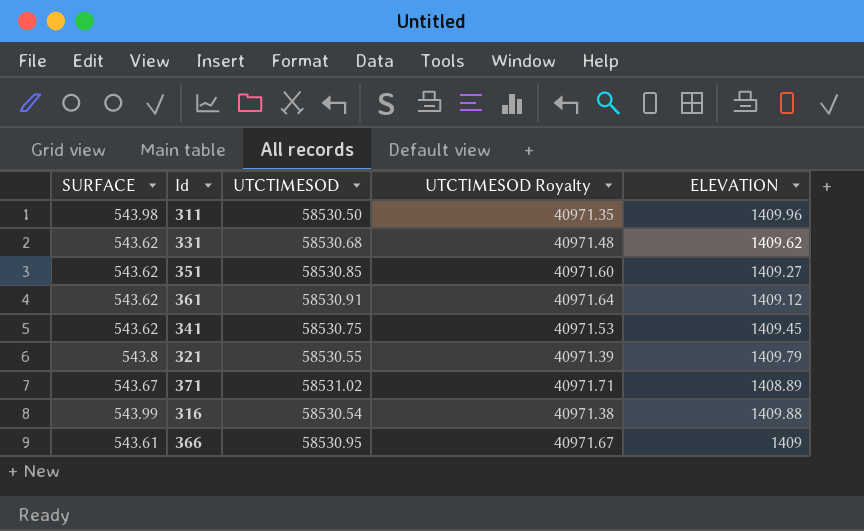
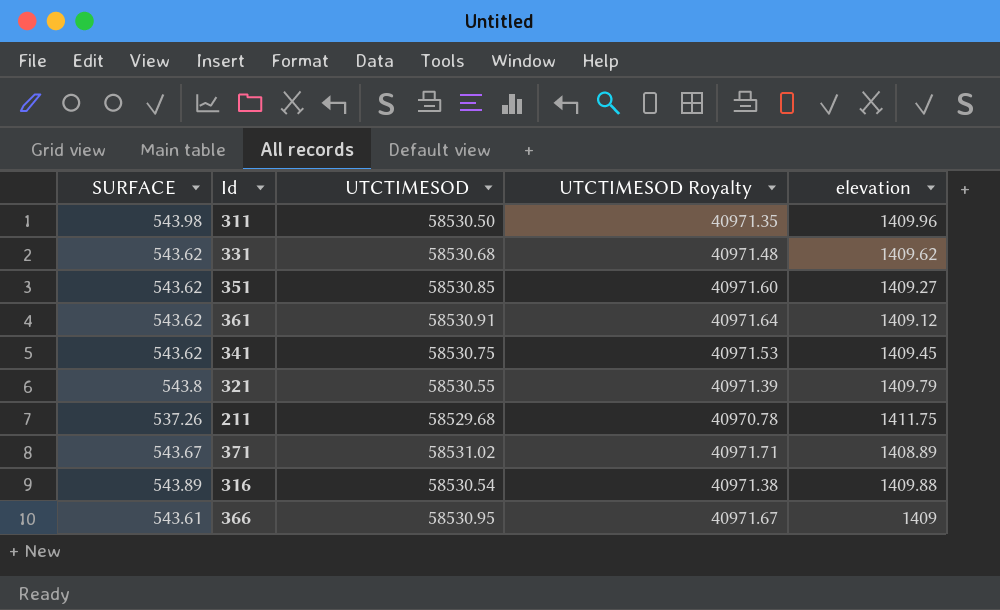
column name: ELEVATION -> elevation
row 211: none -> 537.26 | 58529.68 | 40970.78 | 1411.75
316 | SURFACE: 543.99 -> 543.89

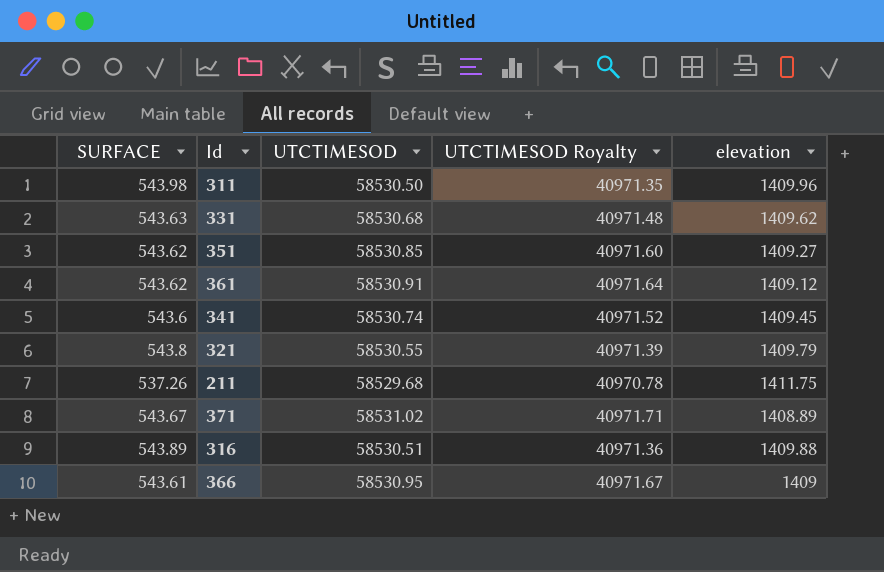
331 | SURFACE: 543.62 -> 543.63
341 | SURFACE: 543.62 -> 543.6
341 | UTCTIMESOD: 58530.75 -> 58530.74
341 | UTCTIMESOD Royalty: 40971.53 -> 40971.52
316 | UTCTIMESOD: 58530.54 -> 58530.51
316 | UTCTIMESOD Royalty: 40971.38 -> 40971.36

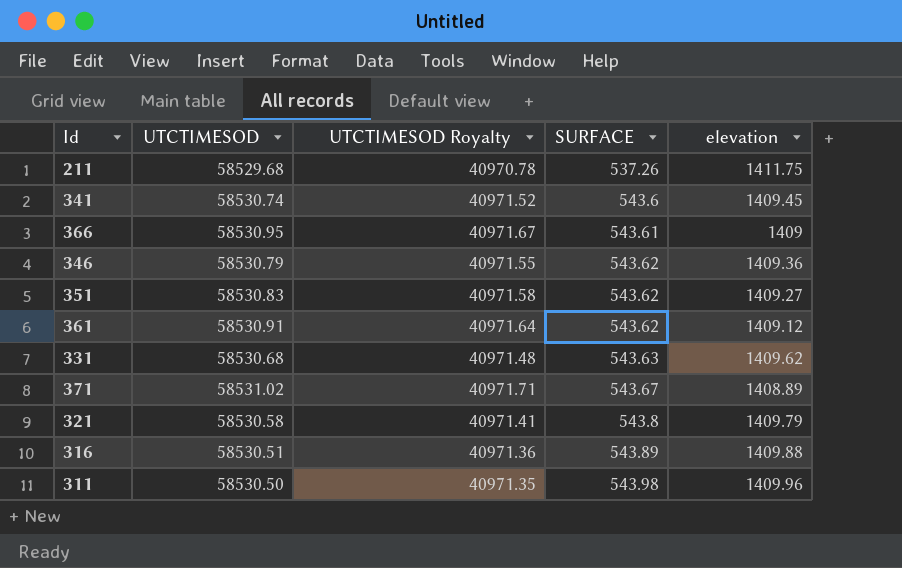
row order: none -> SURFACE ascending
column SURFACE | position: 1 -> 4
row 346: none -> 58530.79 | 40971.55 | 543.62 | 1409.36
351 | UTCTIMESOD: 58530.85 -> 58530.83
351 | UTCTIMESOD Royalty: 40971.60 -> 40971.58
321 | UTCTIMESOD: 58530.55 -> 58530.58
321 | UTCTIMESOD Royalty: 40971.39 -> 40971.41

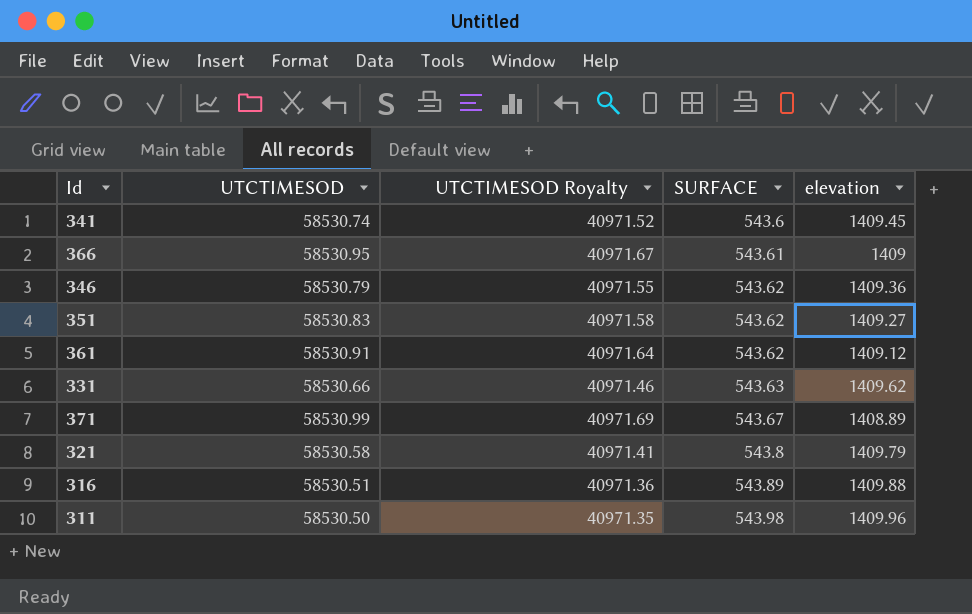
row 211: 58529.68 | 40970.78 | 537.26 | 1411.75 -> none
331 | UTCTIMESOD: 58530.68 -> 58530.66
331 | UTCTIMESOD Royalty: 40971.48 -> 40971.46
371 | UTCTIMESOD: 58531.02 -> 58530.99
371 | UTCTIMESOD Royalty: 40971.71 -> 40971.69

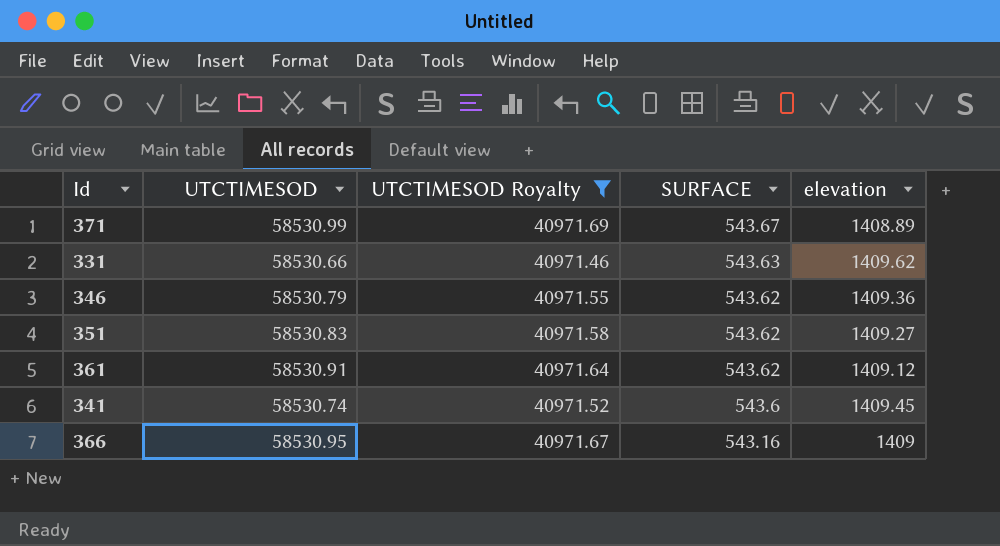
filter: none -> UTCTIMESOD Royalty >= 40971.46
row order: SURFACE ascending -> SURFACE descending
366 | SURFACE: 543.61 -> 543.16

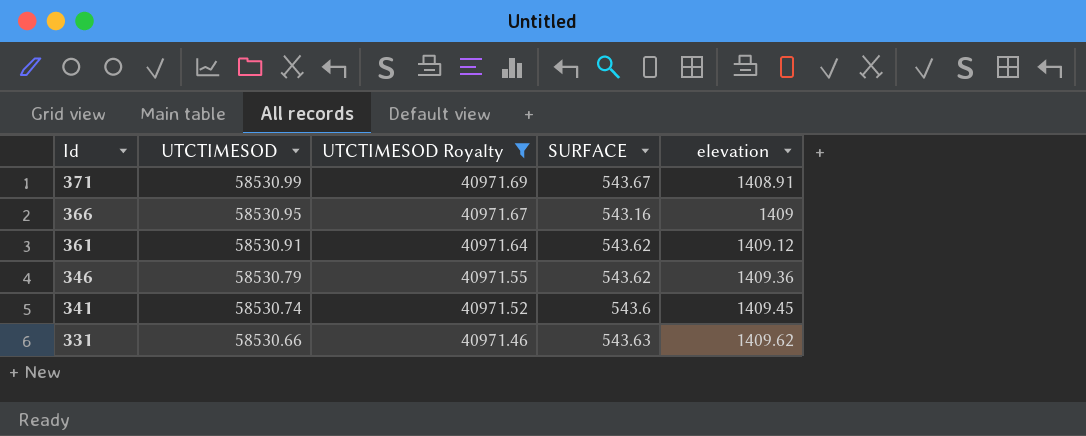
row order: SURFACE descending -> Id descending
row 351: 58530.83 | 40971.58 | 543.62 | 1409.27 -> none
371 | elevation: 1408.89 -> 1408.91

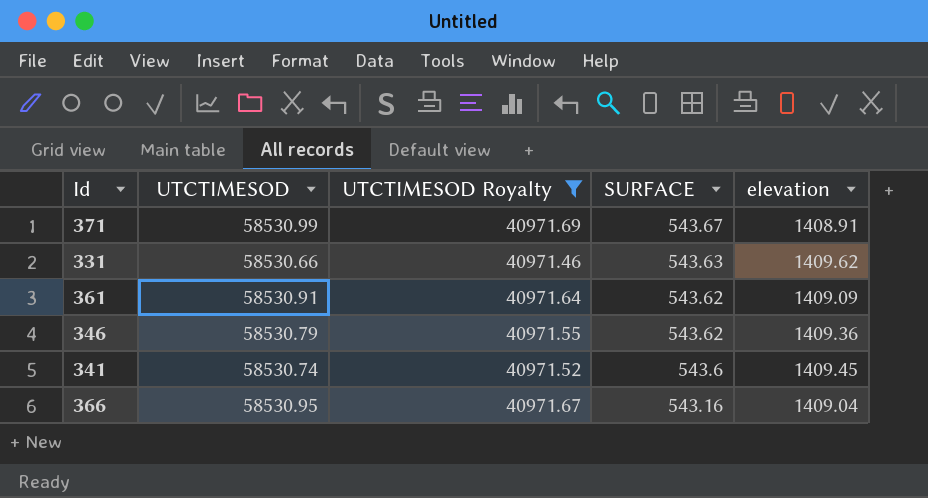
row order: Id descending -> SURFACE descending
361 | elevation: 1409.12 -> 1409.09
366 | elevation: 1409 -> 1409.04

